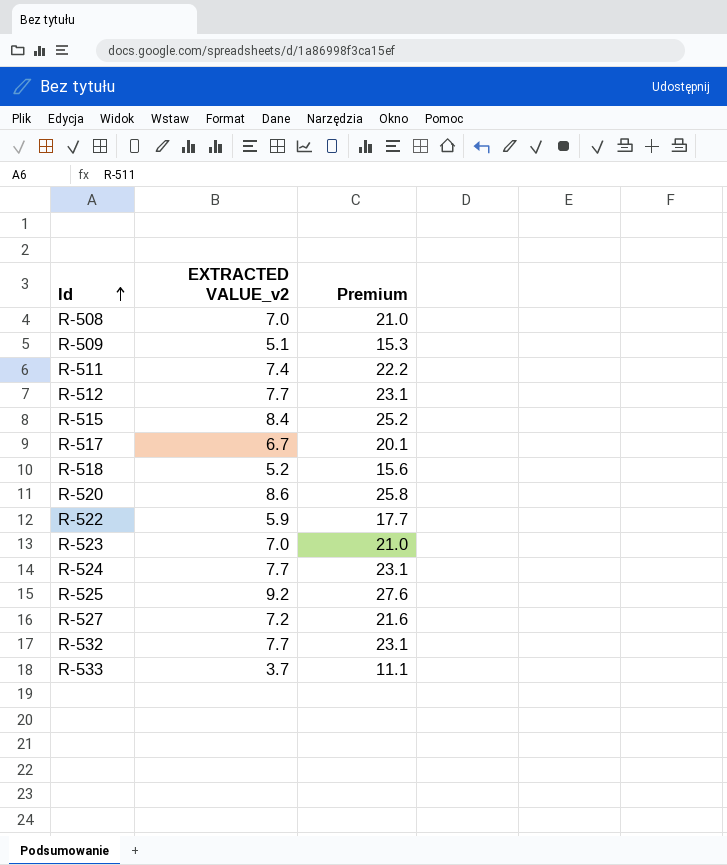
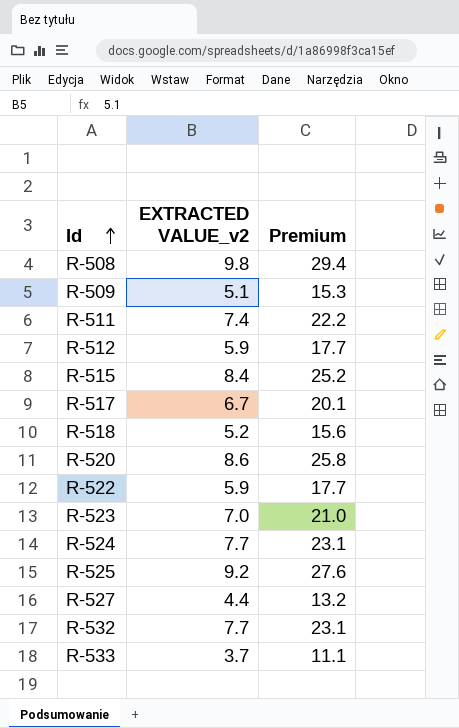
R-508 | EXTRACTED VALUE_v2: 7.0 -> 9.8
R-508 | Premium: 21.0 -> 29.4
R-512 | EXTRACTED VALUE_v2: 7.7 -> 5.9
R-512 | Premium: 23.1 -> 17.7
R-527 | EXTRACTED VALUE_v2: 7.2 -> 4.4
R-527 | Premium: 21.6 -> 13.2

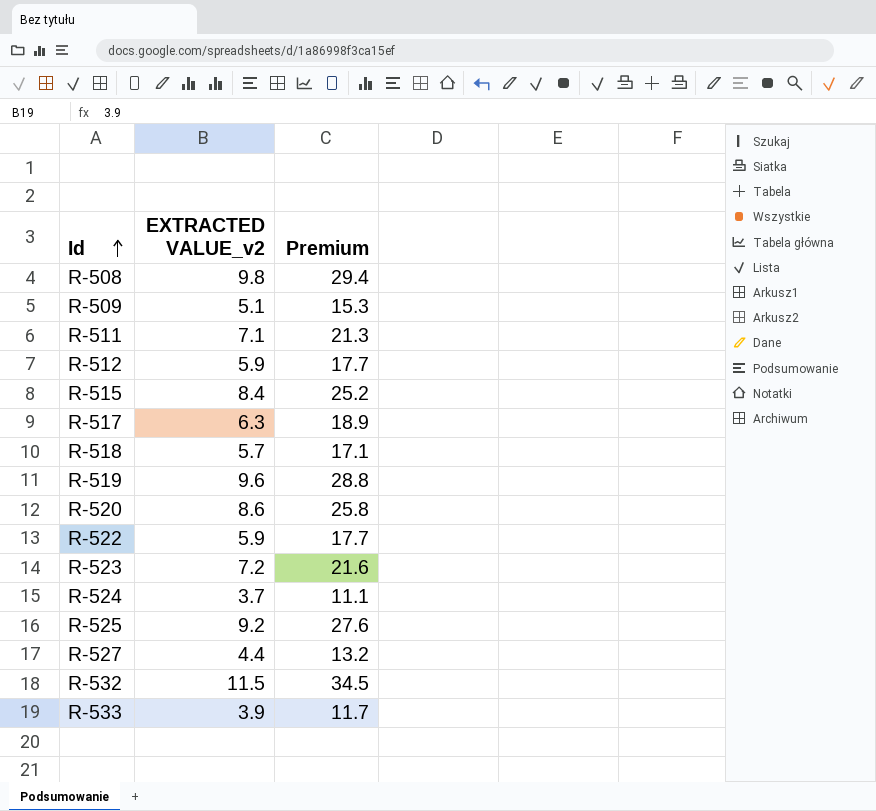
R-511 | EXTRACTED VALUE_v2: 7.4 -> 7.1
R-511 | Premium: 22.2 -> 21.3
R-517 | EXTRACTED VALUE_v2: 6.7 -> 6.3
R-517 | Premium: 20.1 -> 18.9
R-518 | EXTRACTED VALUE_v2: 5.2 -> 5.7
R-518 | Premium: 15.6 -> 17.1
row R-519: none -> 9.6 | 28.8
R-523 | EXTRACTED VALUE_v2: 7.0 -> 7.2
R-523 | Premium: 21.0 -> 21.6
R-524 | EXTRACTED VALUE_v2: 7.7 -> 3.7
R-524 | Premium: 23.1 -> 11.1
R-532 | EXTRACTED VALUE_v2: 7.7 -> 11.5
R-532 | Premium: 23.1 -> 34.5
R-533 | EXTRACTED VALUE_v2: 3.7 -> 3.9
R-533 | Premium: 11.1 -> 11.7

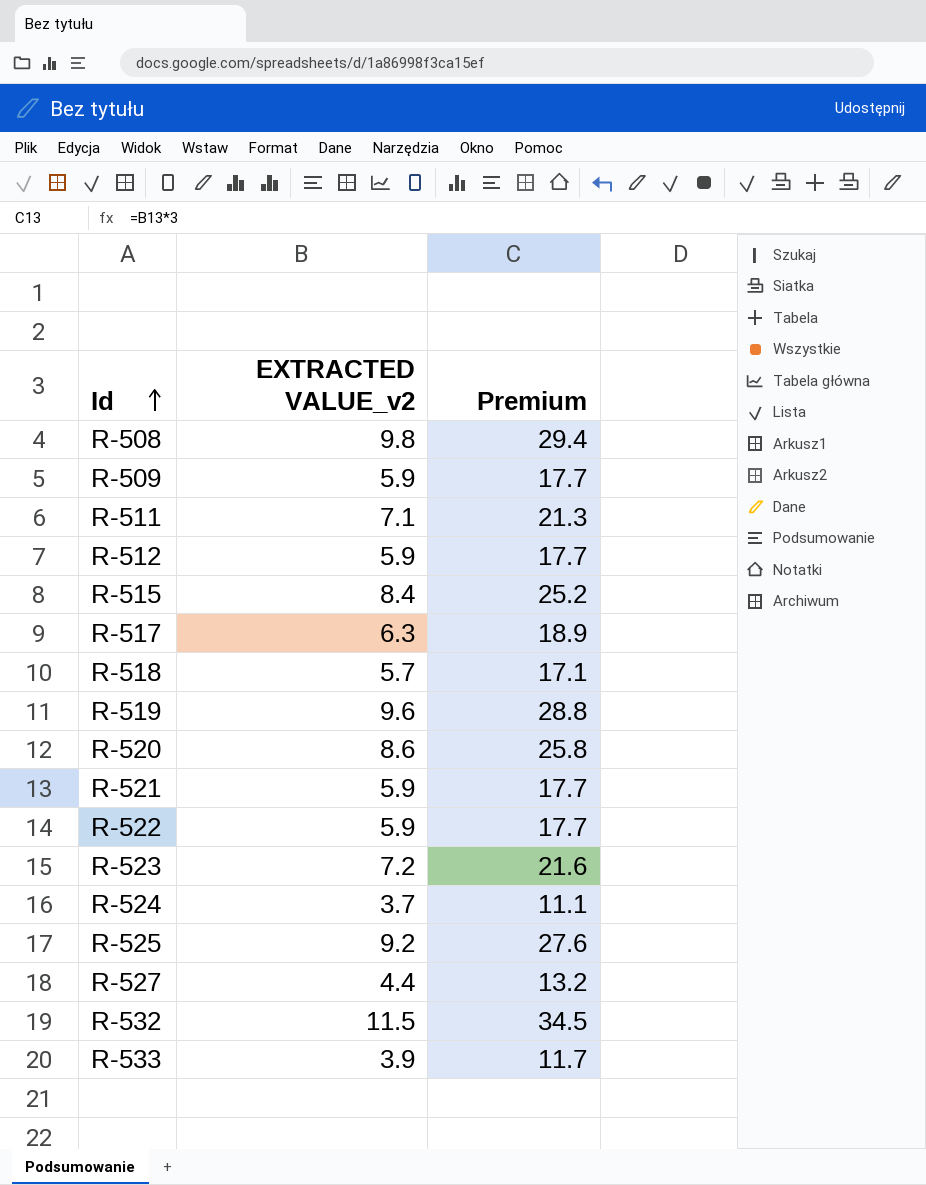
R-509 | EXTRACTED VALUE_v2: 5.1 -> 5.9
R-509 | Premium: 15.3 -> 17.7
row R-521: none -> 5.9 | 17.7

